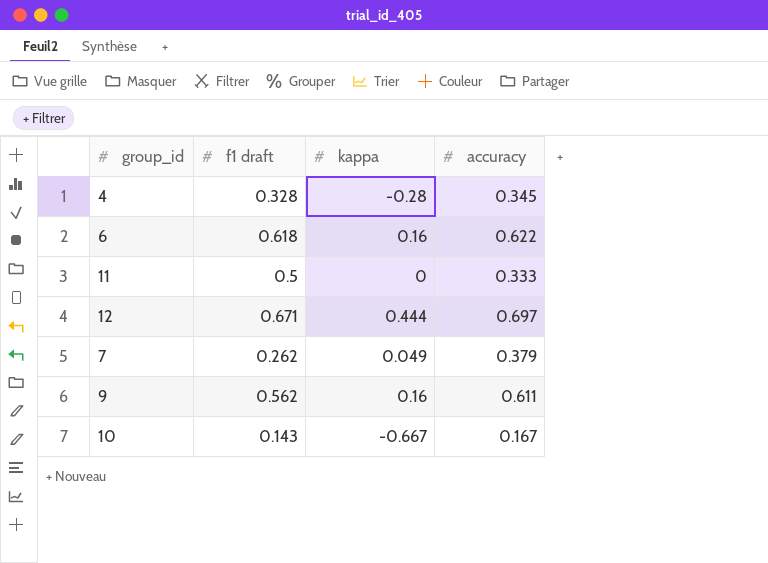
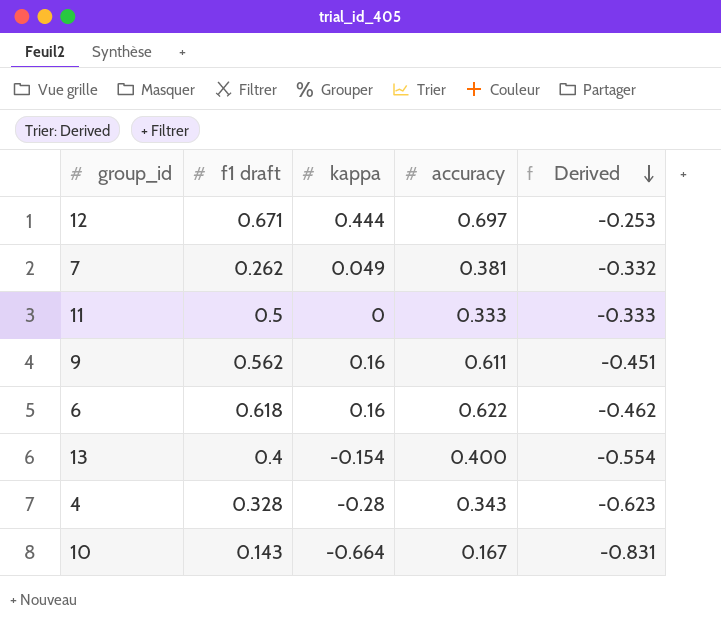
row order: none -> Derived descending
column Derived | formula: none -> [kappa] - [accuracy]
7 | accuracy: 0.379 -> 0.381
row 13: none -> 0.4 | -0.154 | 0.400 | -0.554
4 | accuracy: 0.345 -> 0.343
10 | kappa: -0.667 -> -0.664

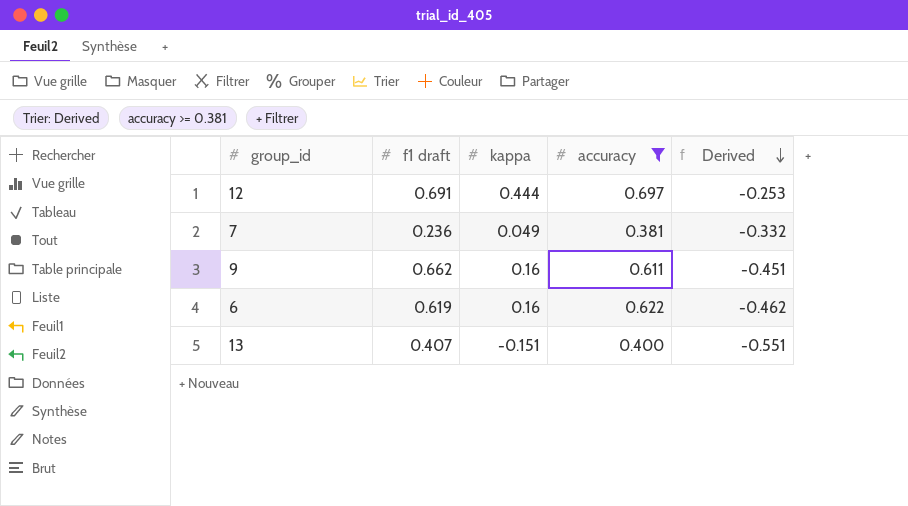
filter: none -> accuracy >= 0.381
12 | f1 draft: 0.671 -> 0.691
7 | f1 draft: 0.262 -> 0.236
9 | f1 draft: 0.562 -> 0.662
6 | f1 draft: 0.618 -> 0.619
13 | f1 draft: 0.4 -> 0.407
13 | kappa: -0.154 -> -0.151
13 | Derived: -0.554 -> -0.551

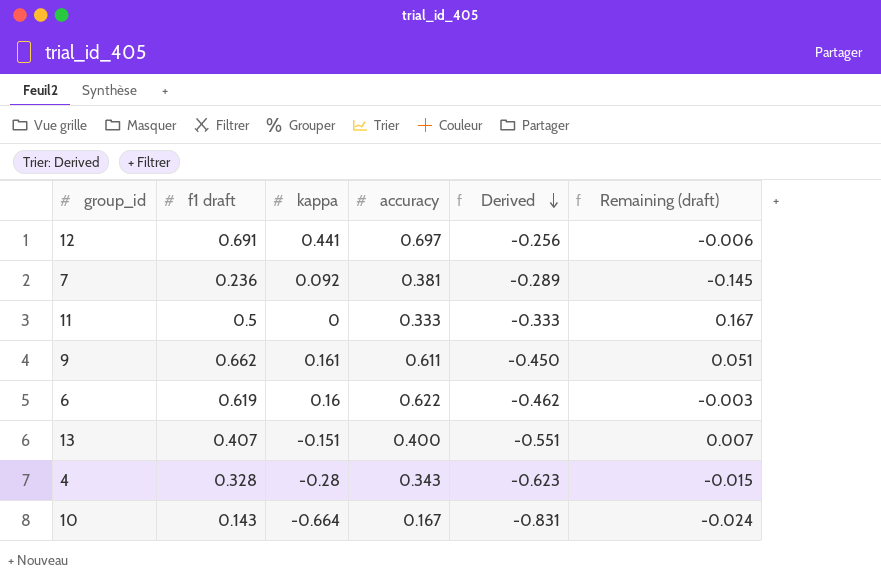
filter: accuracy >= 0.381 -> none
column Remaining (draft) | formula: none -> [f1 draft] - [accuracy]
12 | kappa: 0.444 -> 0.441
12 | Derived: -0.253 -> -0.256
7 | kappa: 0.049 -> 0.092
7 | Derived: -0.332 -> -0.289
9 | kappa: 0.16 -> 0.161
9 | Derived: -0.451 -> -0.450

